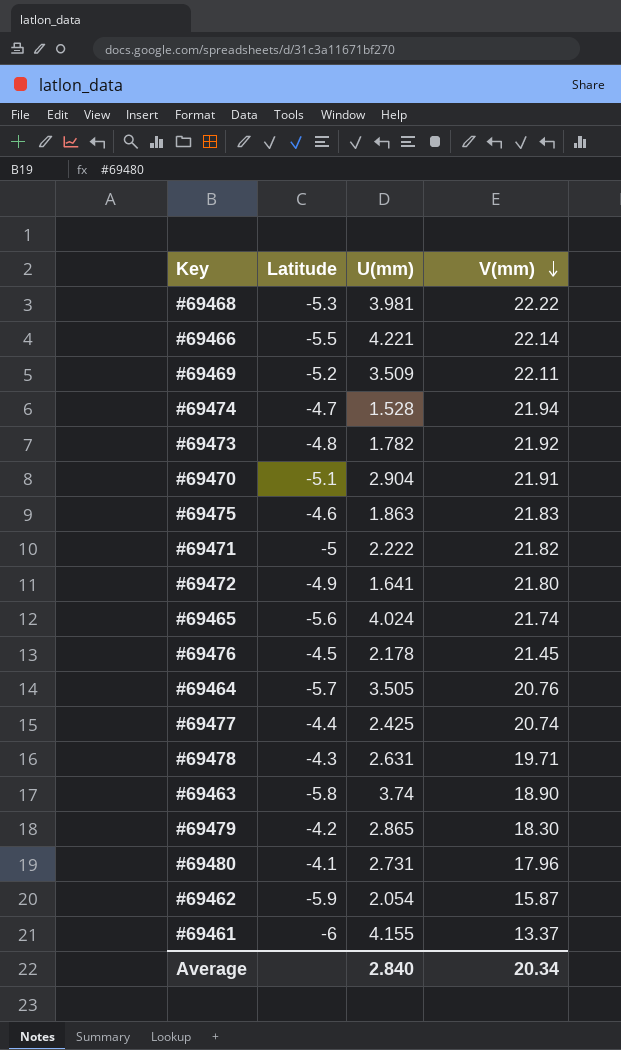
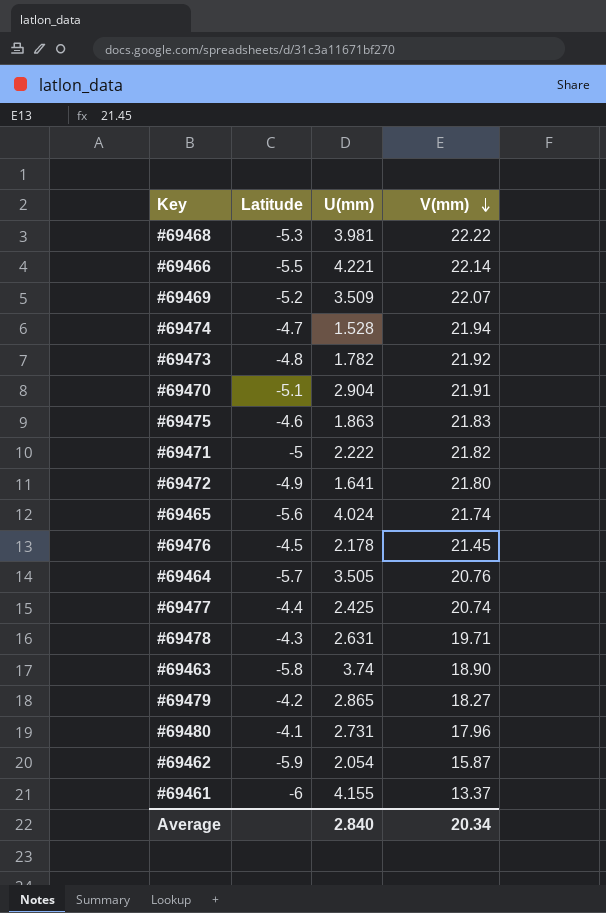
#69469 | V(mm): 22.11 -> 22.07
#69479 | V(mm): 18.30 -> 18.27

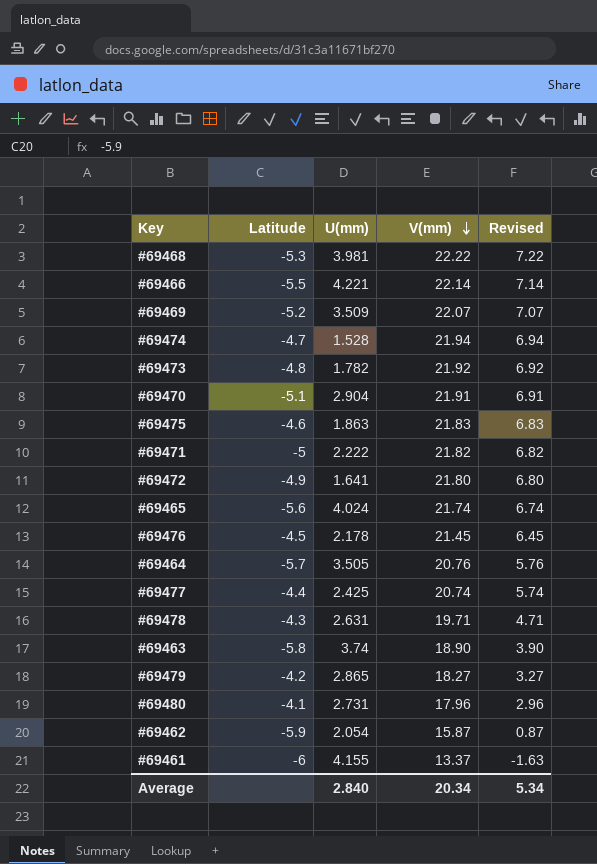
column Revised | formula: none -> [V(mm)] - 15

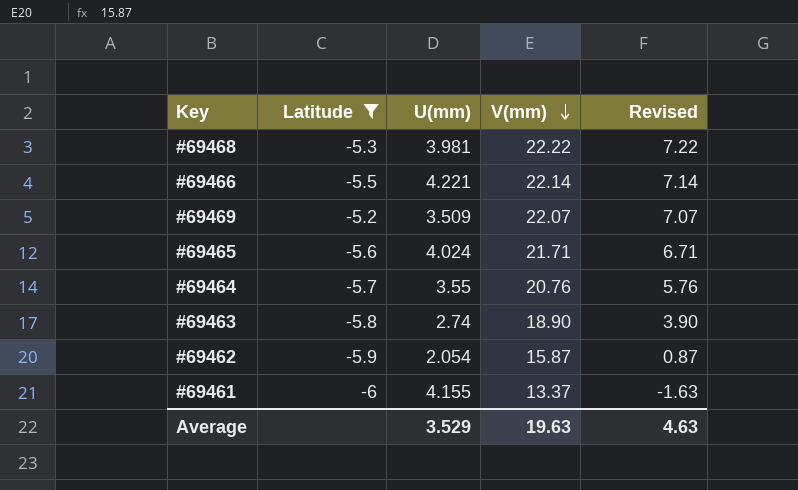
filter: none -> Latitude <= -5.2
#69465 | V(mm): 21.74 -> 21.71
#69465 | Revised: 6.74 -> 6.71
#69464 | U(mm): 3.505 -> 3.55
#69463 | U(mm): 3.74 -> 2.74
Average | U(mm): 2.840 -> 3.529
Average | V(mm): 20.34 -> 19.63
Average | Revised: 5.34 -> 4.63

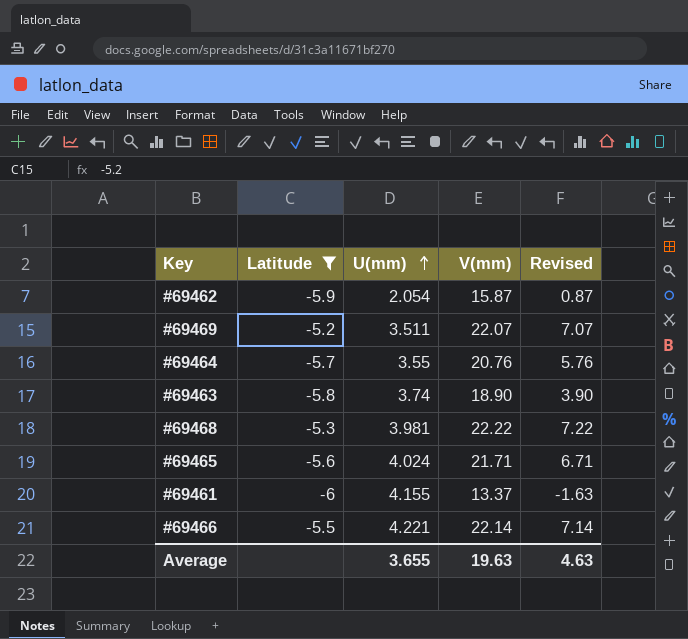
row order: V(mm) descending -> U(mm) ascending
#69469 | U(mm): 3.509 -> 3.511
#69463 | U(mm): 2.74 -> 3.74
Average | U(mm): 3.529 -> 3.655

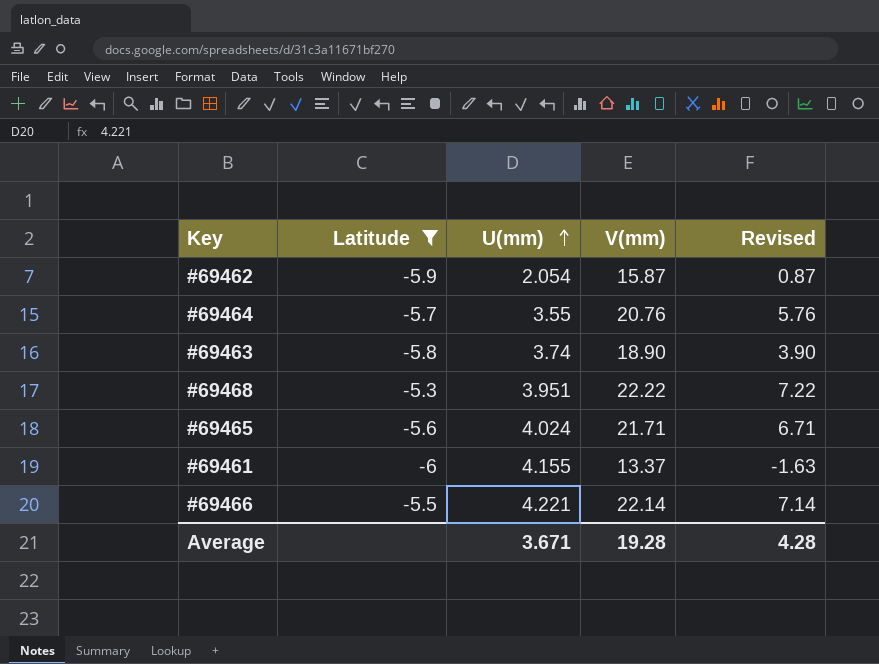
row #69469: -5.2 | 3.511 | 22.07 | 7.07 -> none
#69468 | U(mm): 3.981 -> 3.951
Average | U(mm): 3.655 -> 3.671
Average | V(mm): 19.63 -> 19.28
Average | Revised: 4.63 -> 4.28

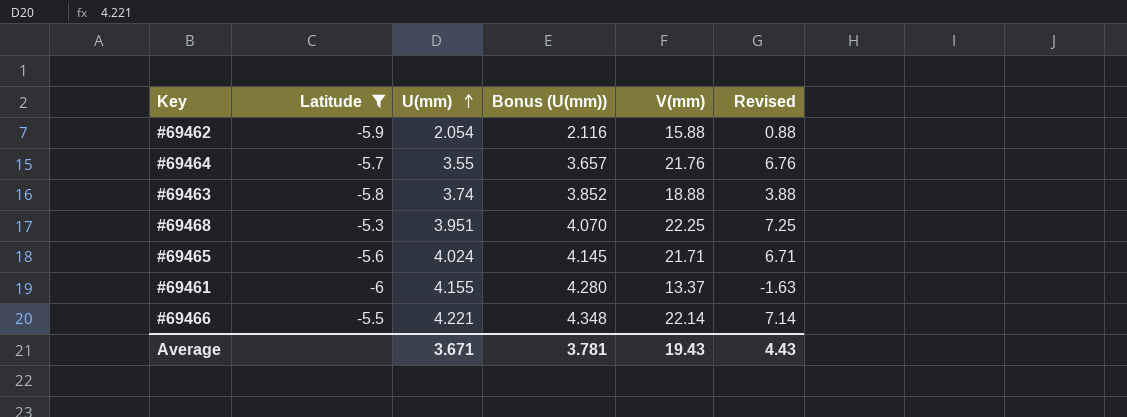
column Bonus (U(mm)) | formula: none -> [U(mm)] * 1.03
#69462 | V(mm): 15.87 -> 15.88
#69462 | Revised: 0.87 -> 0.88
#69464 | V(mm): 20.76 -> 21.76
#69464 | Revised: 5.76 -> 6.76
#69463 | V(mm): 18.90 -> 18.88
#69463 | Revised: 3.90 -> 3.88
#69468 | V(mm): 22.22 -> 22.25
#69468 | Revised: 7.22 -> 7.25
Average | V(mm): 19.28 -> 19.43
Average | Revised: 4.28 -> 4.43

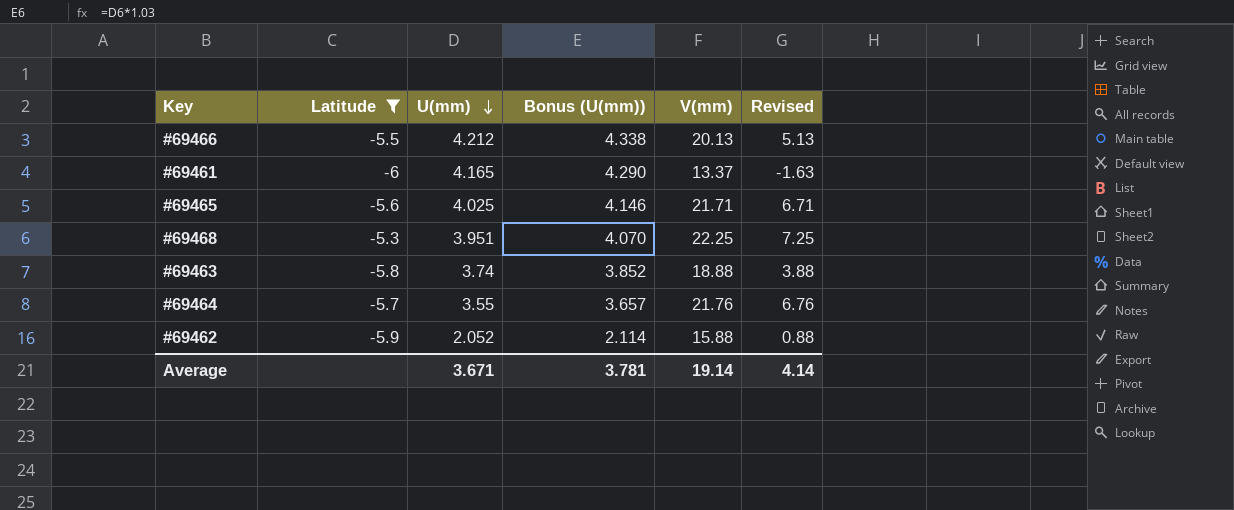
row order: U(mm) ascending -> U(mm) descending
#69466 | U(mm): 4.221 -> 4.212
#69466 | Bonus (U(mm)): 4.348 -> 4.338
#69466 | V(mm): 22.14 -> 20.13
#69466 | Revised: 7.14 -> 5.13
#69461 | U(mm): 4.155 -> 4.165
#69461 | Bonus (U(mm)): 4.280 -> 4.290
#69465 | U(mm): 4.024 -> 4.025
#69465 | Bonus (U(mm)): 4.145 -> 4.146
#69462 | U(mm): 2.054 -> 2.052
#69462 | Bonus (U(mm)): 2.116 -> 2.114
Average | V(mm): 19.43 -> 19.14
Average | Revised: 4.43 -> 4.14

